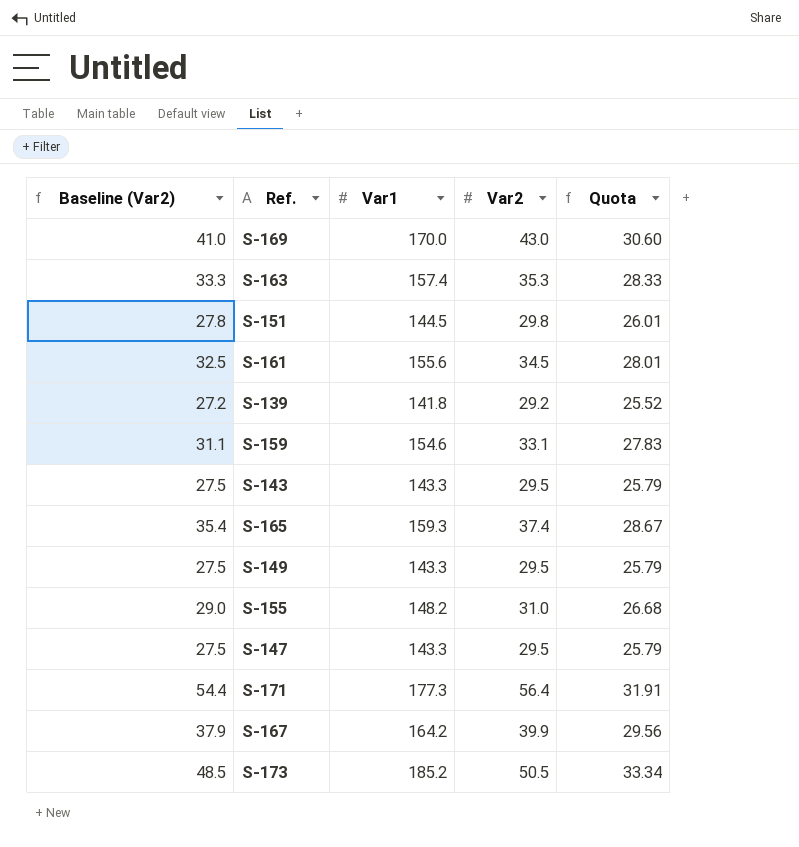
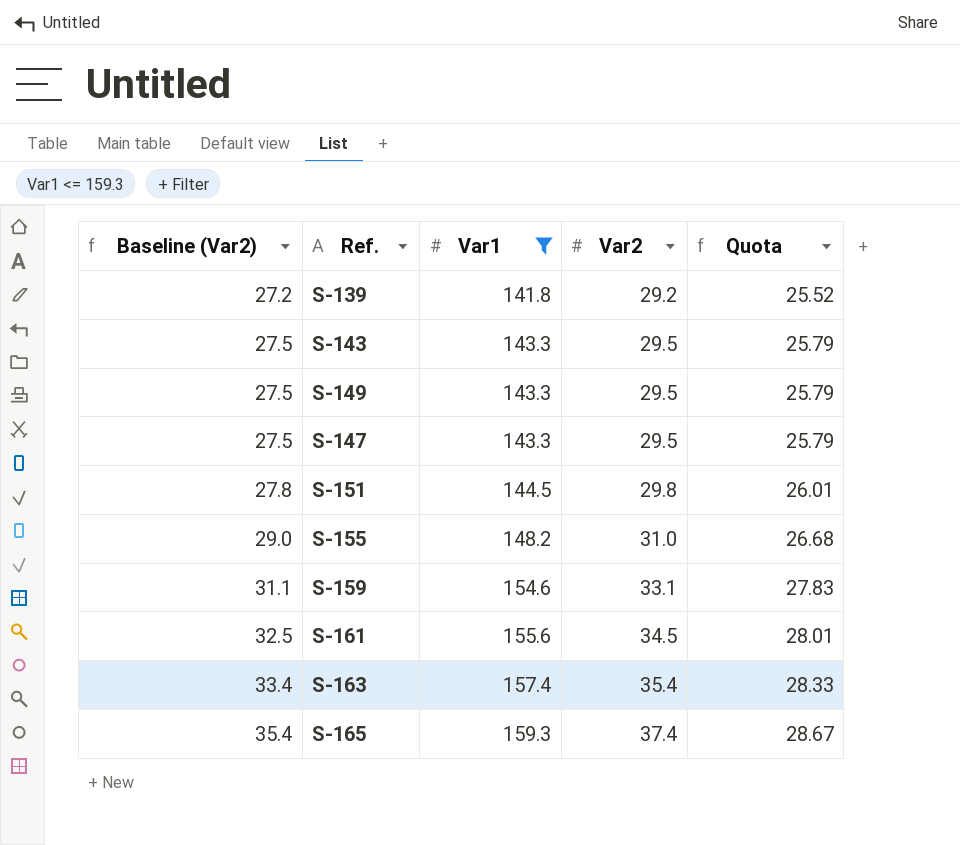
filter: none -> Var1 <= 159.3
row order: none -> Baseline (Var2) ascending
S-163 | Baseline (Var2): 33.3 -> 33.4
S-163 | Var2: 35.3 -> 35.4

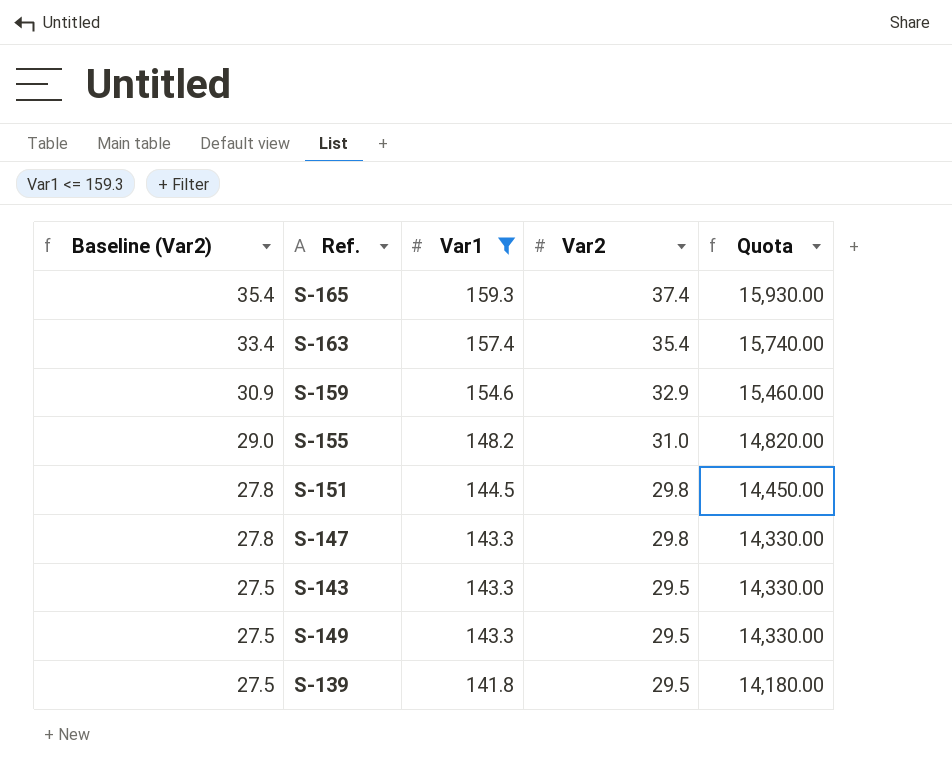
row order: Baseline (Var2) ascending -> Baseline (Var2) descending
column Quota | formula: [Var1] * 0.18 -> [Var1] * 100
row S-161: 32.5 | 155.6 | 34.5 | 28.01 -> none
S-159 | Baseline (Var2): 31.1 -> 30.9
S-159 | Var2: 33.1 -> 32.9
S-147 | Baseline (Var2): 27.5 -> 27.8
S-147 | Var2: 29.5 -> 29.8
S-139 | Baseline (Var2): 27.2 -> 27.5
S-139 | Var2: 29.2 -> 29.5

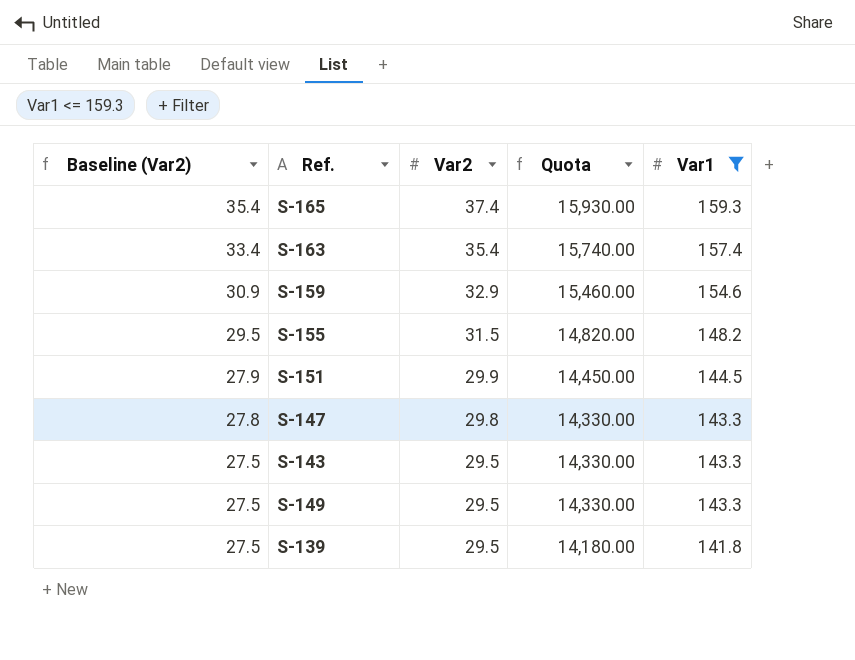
column Var1 | position: 3 -> 5
S-155 | Baseline (Var2): 29.0 -> 29.5
S-155 | Var2: 31.0 -> 31.5
S-151 | Baseline (Var2): 27.8 -> 27.9
S-151 | Var2: 29.8 -> 29.9

